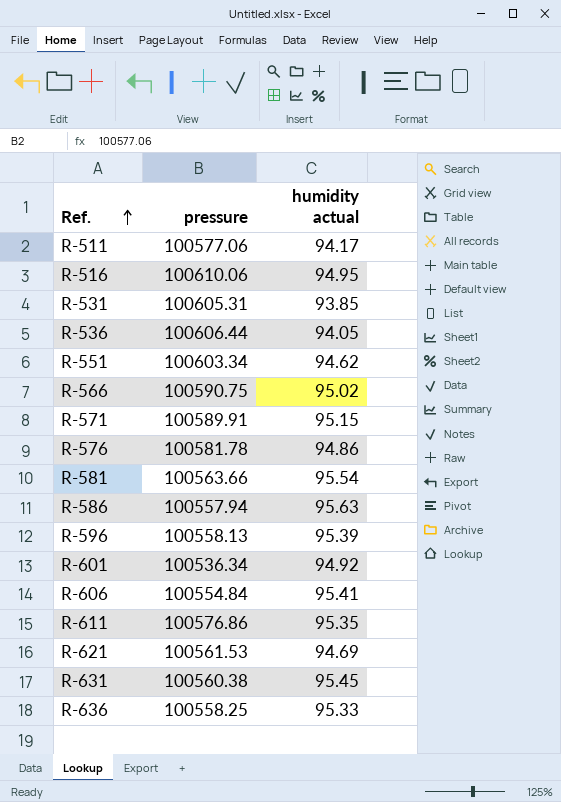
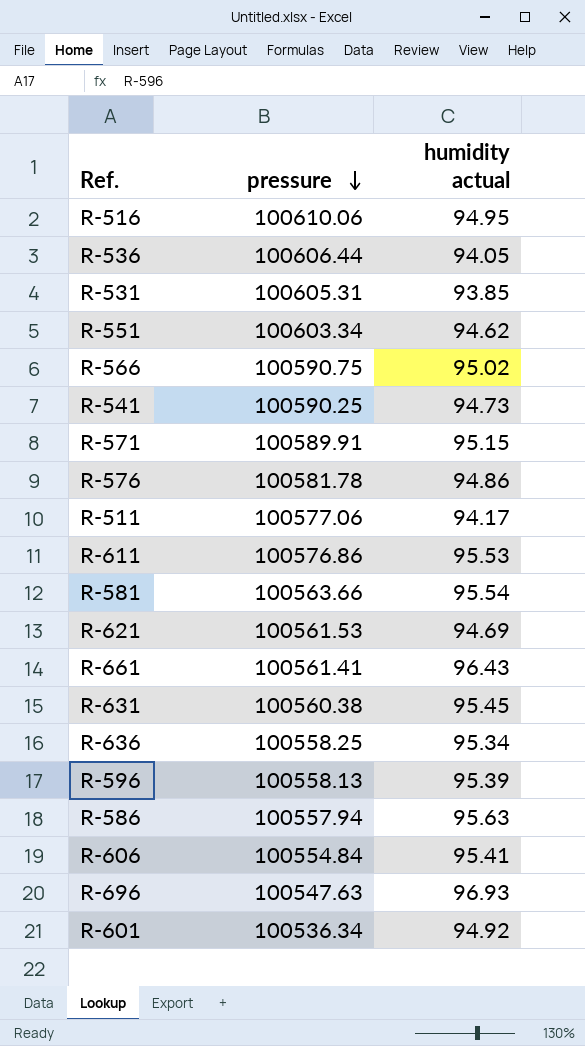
row order: Ref. ascending -> pressure descending
row R-541: none -> 100590.25 | 94.73
R-611 | humidity actual: 95.35 -> 95.53
row R-661: none -> 100561.41 | 96.43
R-636 | humidity actual: 95.33 -> 95.34
row R-696: none -> 100547.63 | 96.93

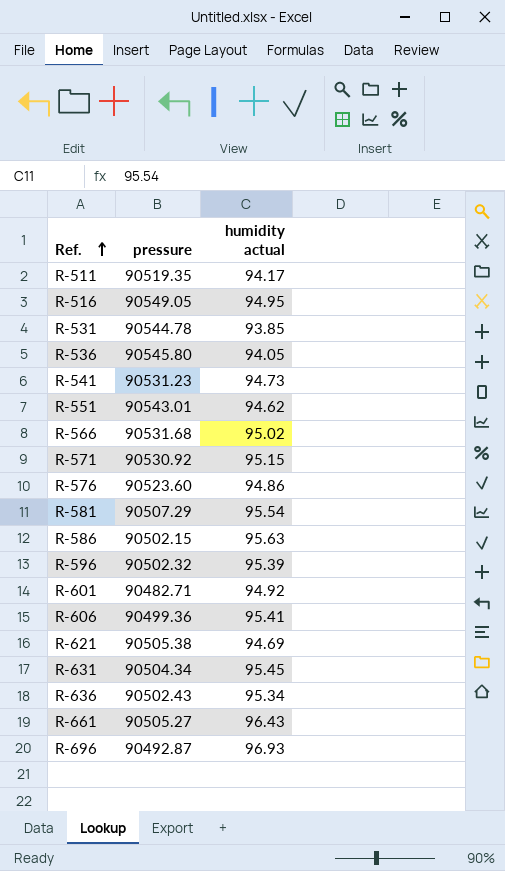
row order: pressure descending -> Ref. ascending
row R-611: 100576.86 | 95.53 -> none
R-511 | pressure: 100577.06 -> 90519.35
R-516 | pressure: 100610.06 -> 90549.05
R-531 | pressure: 100605.31 -> 90544.78
R-536 | pressure: 100606.44 -> 90545.80
R-541 | pressure: 100590.25 -> 90531.23
R-551 | pressure: 100603.34 -> 90543.01
R-566 | pressure: 100590.75 -> 90531.68
R-571 | pressure: 100589.91 -> 90530.92
R-576 | pressure: 100581.78 -> 90523.60
R-581 | pressure: 100563.66 -> 90507.29
R-586 | pressure: 100557.94 -> 90502.15
R-596 | pressure: 100558.13 -> 90502.32
R-601 | pressure: 100536.34 -> 90482.71
R-606 | pressure: 100554.84 -> 90499.36
R-621 | pressure: 100561.53 -> 90505.38
R-631 | pressure: 100560.38 -> 90504.34
R-636 | pressure: 100558.25 -> 90502.43
R-661 | pressure: 100561.41 -> 90505.27
R-696 | pressure: 100547.63 -> 90492.87

